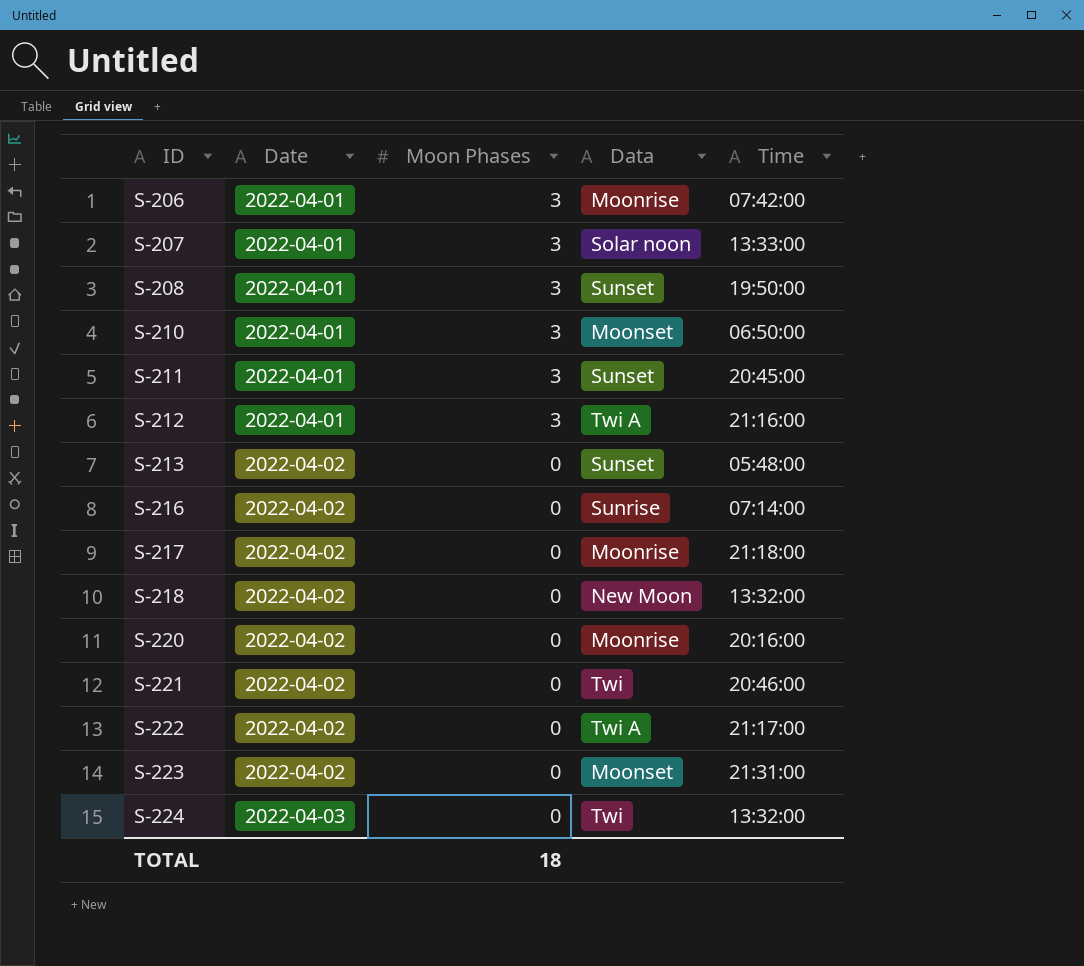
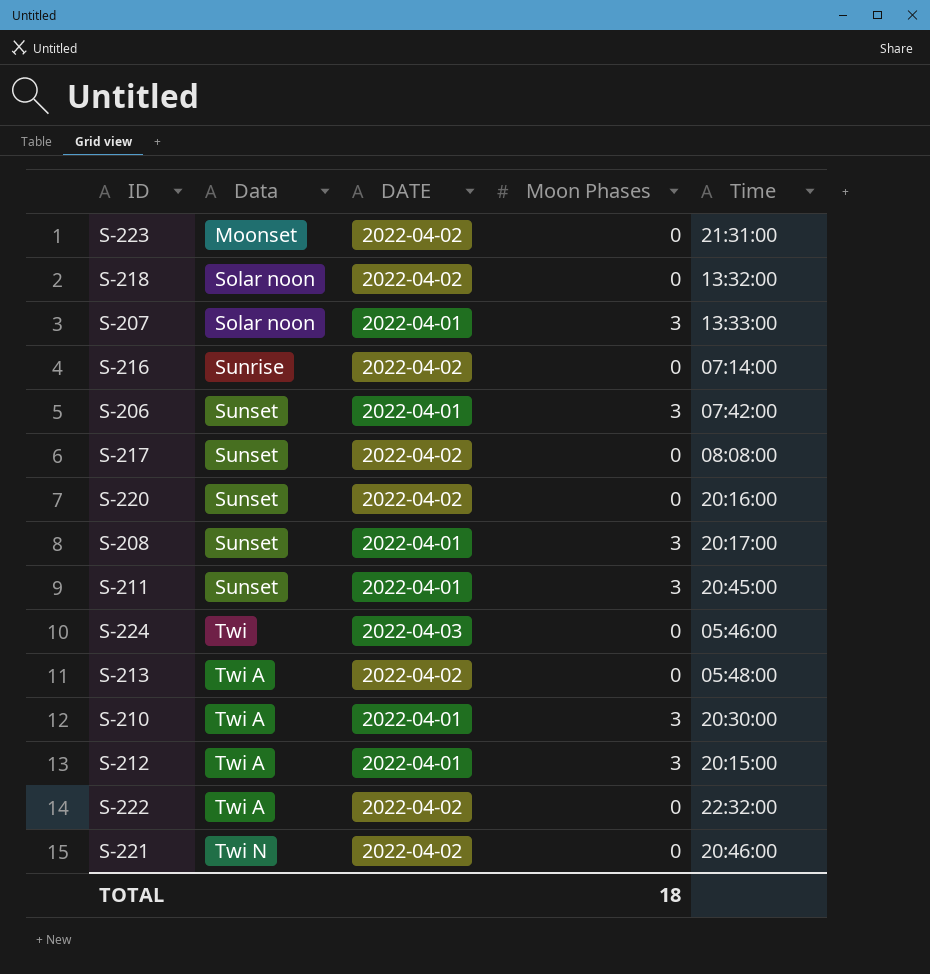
row order: ID ascending -> Data ascending
column Data | position: 4 -> 2
column name: Date -> DATE
S-218 | Data: New Moon -> Solar noon
S-206 | Data: Moonrise -> Sunset
S-217 | Data: Moonrise -> Sunset
S-217 | Time: 21:18:00 -> 08:08:00
S-220 | Data: Moonrise -> Sunset
S-208 | Time: 19:50:00 -> 20:17:00
S-224 | Time: 13:32:00 -> 05:46:00
S-213 | Data: Sunset -> Twi A
S-210 | Data: Moonset -> Twi A
S-210 | Time: 06:50:00 -> 20:30:00
S-212 | Time: 21:16:00 -> 20:15:00
S-222 | Time: 21:17:00 -> 22:32:00
S-221 | Data: Twi -> Twi N

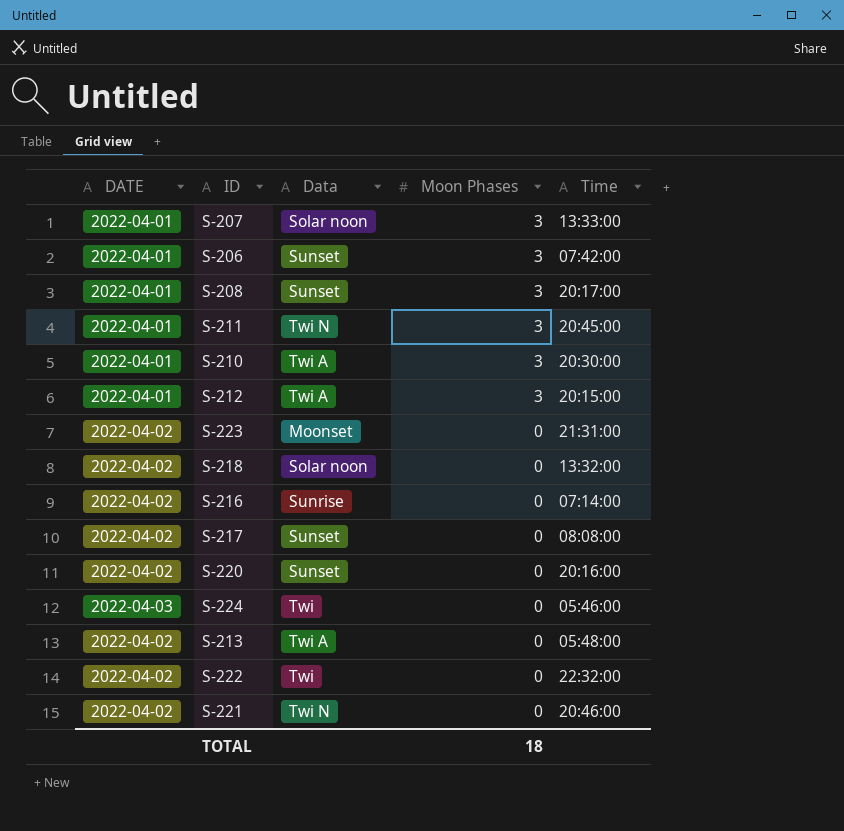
row order: Data ascending -> Moon Phases descending
column DATE | position: 3 -> 1
S-211 | Data: Sunset -> Twi N
S-222 | Data: Twi A -> Twi

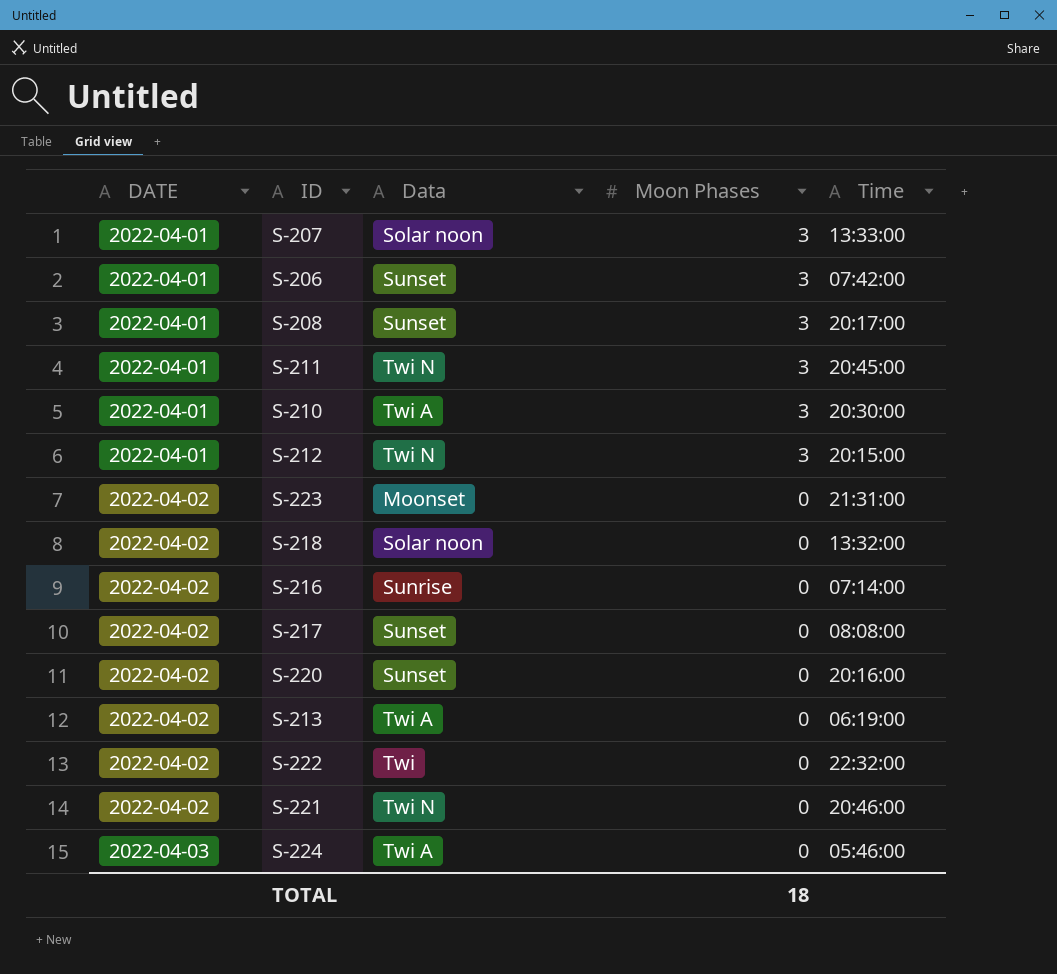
row order: Moon Phases descending -> DATE ascending
S-212 | Data: Twi A -> Twi N
S-213 | Time: 05:48:00 -> 06:19:00
S-224 | Data: Twi -> Twi A

